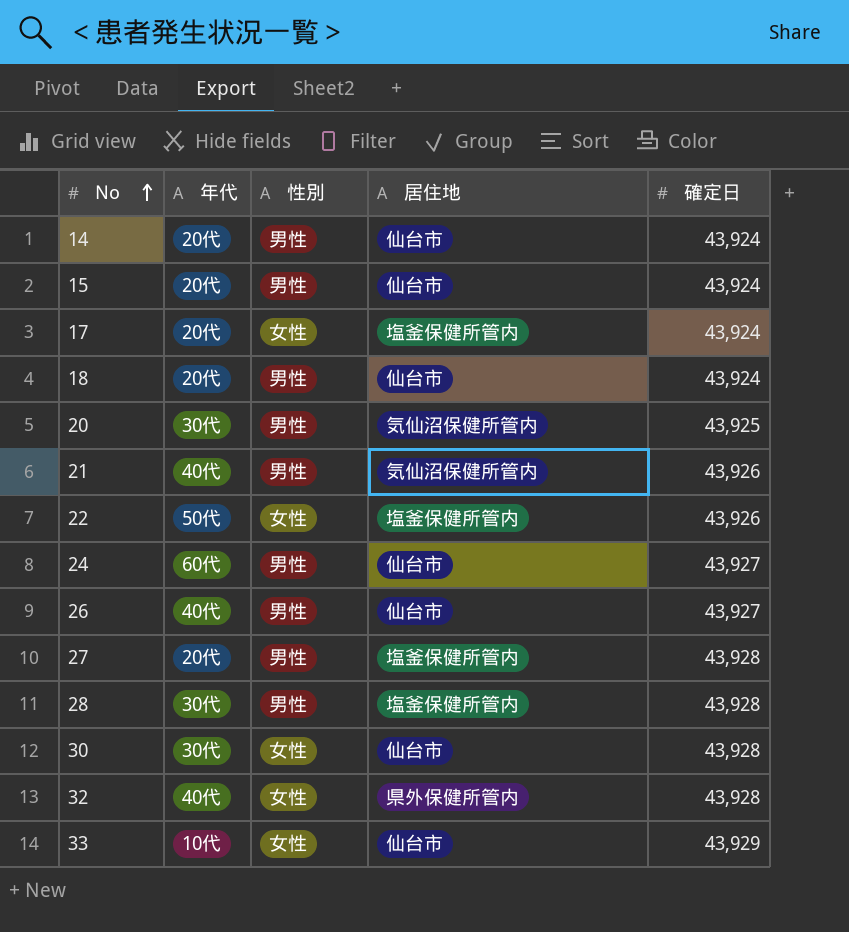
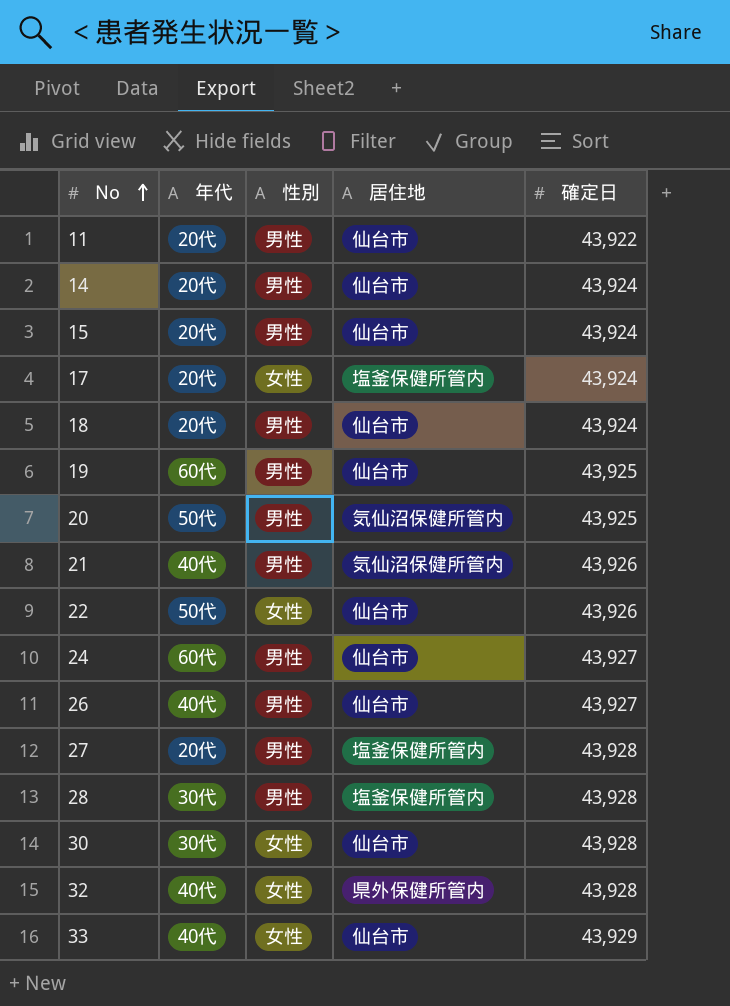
row 11: none -> 20代 | 男性 | 仙台市 | 43,922
row 19: none -> 60代 | 男性 | 仙台市 | 43,925
20 | 年代: 30代 -> 50代
22 | 居住地: 塩釜保健所管内 -> 仙台市
33 | 年代: 10代 -> 40代

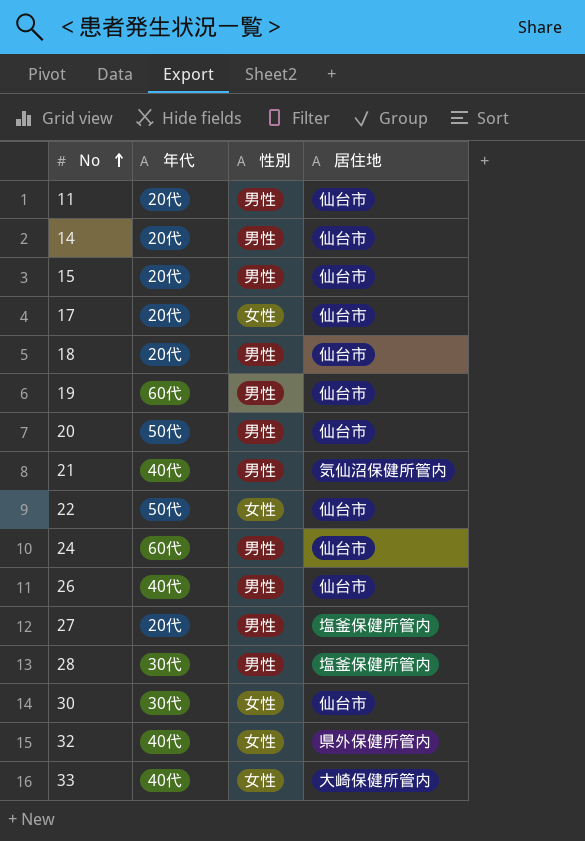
column 確定日 | position: 5 -> none
17 | 居住地: 塩釜保健所管内 -> 仙台市
20 | 居住地: 気仙沼保健所管内 -> 仙台市
33 | 居住地: 仙台市 -> 大崎保健所管内

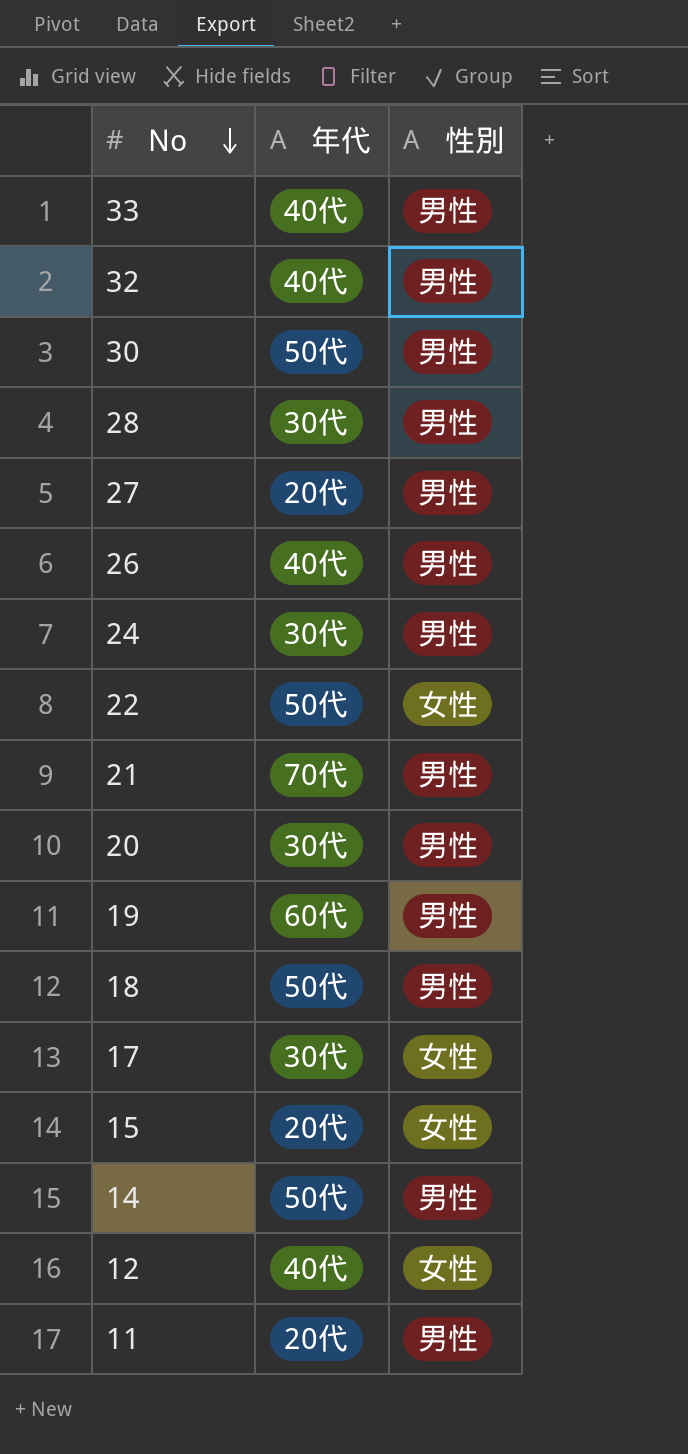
row order: No ascending -> No descending
column 居住地 | position: 4 -> none
33 | 性別: 女性 -> 男性
32 | 性別: 女性 -> 男性
30 | 年代: 30代 -> 50代
30 | 性別: 女性 -> 男性
24 | 年代: 60代 -> 30代
21 | 年代: 40代 -> 70代
20 | 年代: 50代 -> 30代
18 | 年代: 20代 -> 50代
17 | 年代: 20代 -> 30代
15 | 性別: 男性 -> 女性
14 | 年代: 20代 -> 50代
row 12: none -> 40代 | 女性

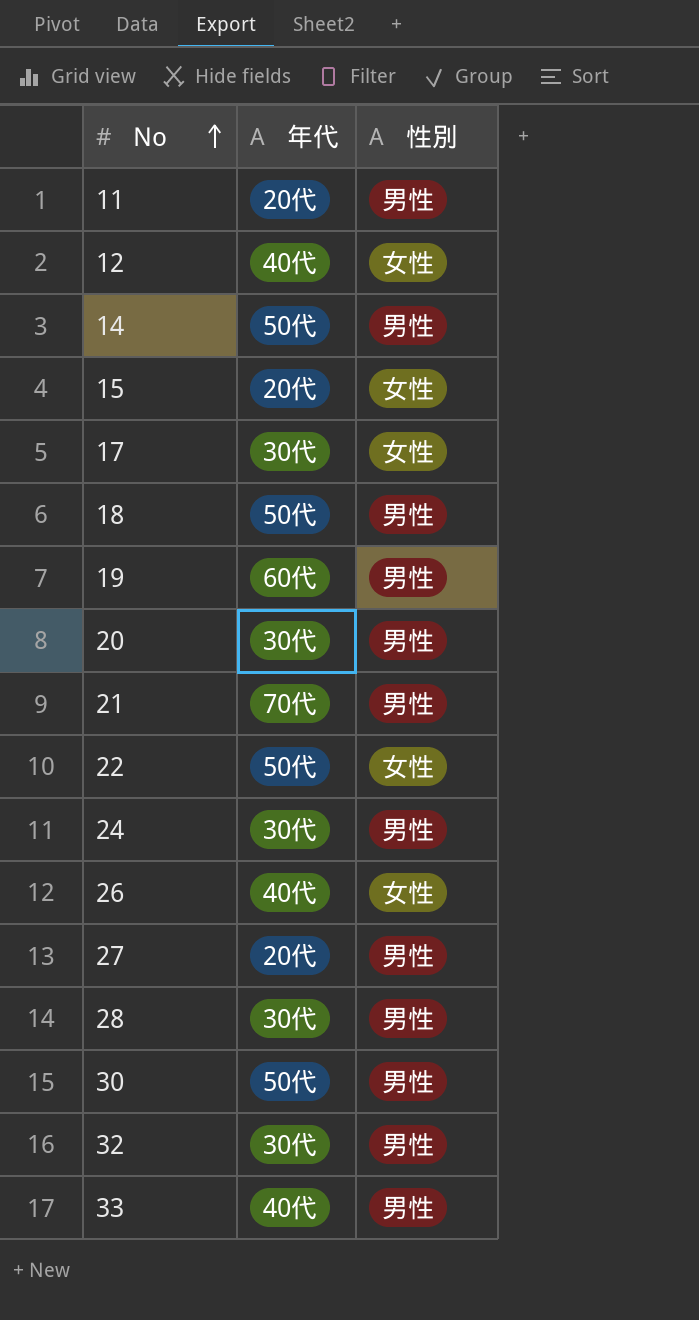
row order: No descending -> No ascending
26 | 性別: 男性 -> 女性
32 | 年代: 40代 -> 30代

